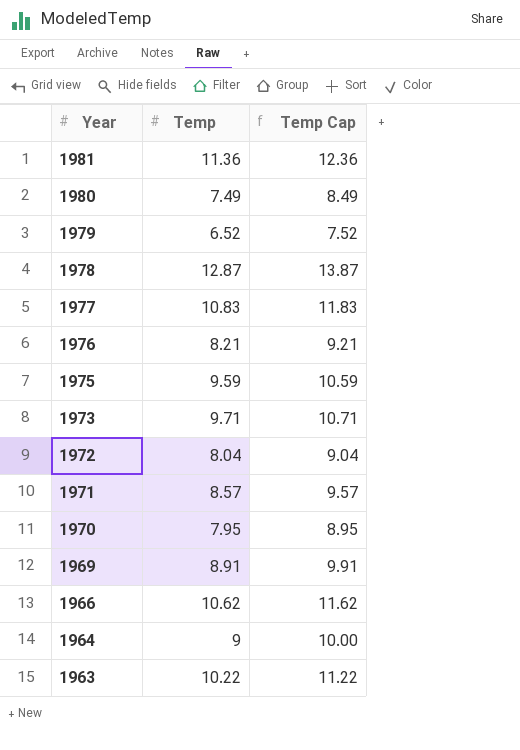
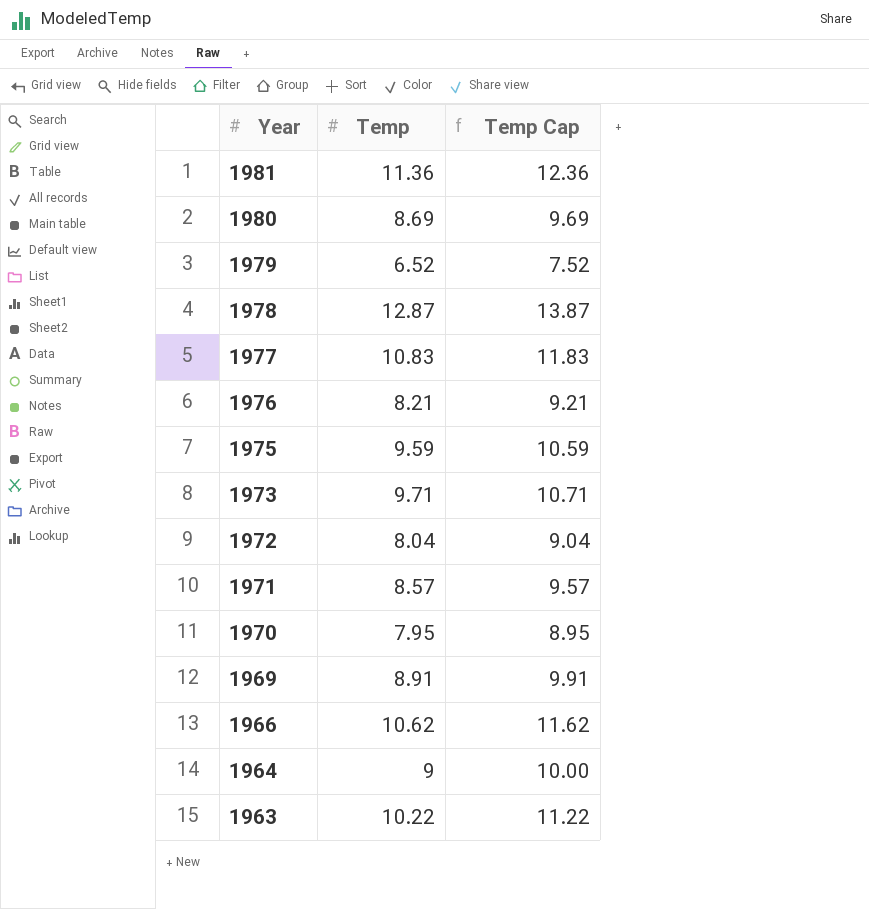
1980 | Temp: 7.49 -> 8.69
1980 | Temp Cap: 8.49 -> 9.69

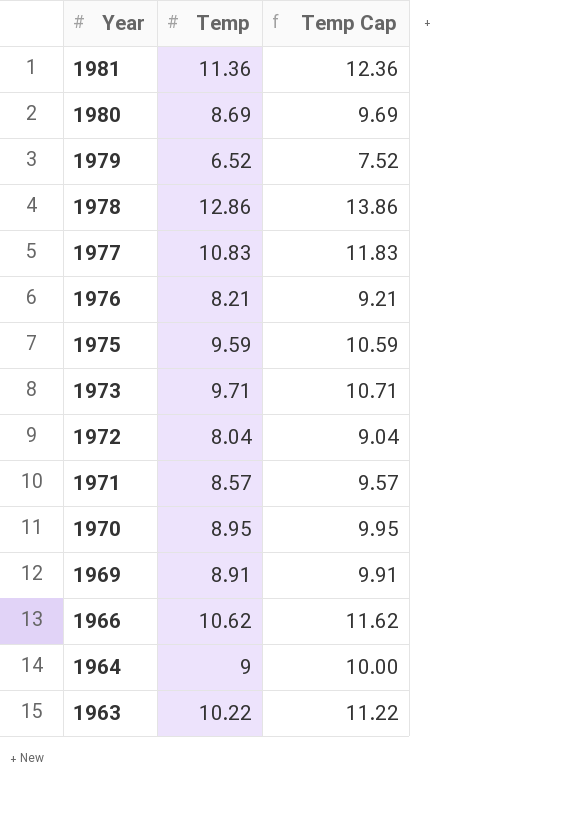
1978 | Temp: 12.87 -> 12.86
1978 | Temp Cap: 13.87 -> 13.86
1970 | Temp: 7.95 -> 8.95
1970 | Temp Cap: 8.95 -> 9.95

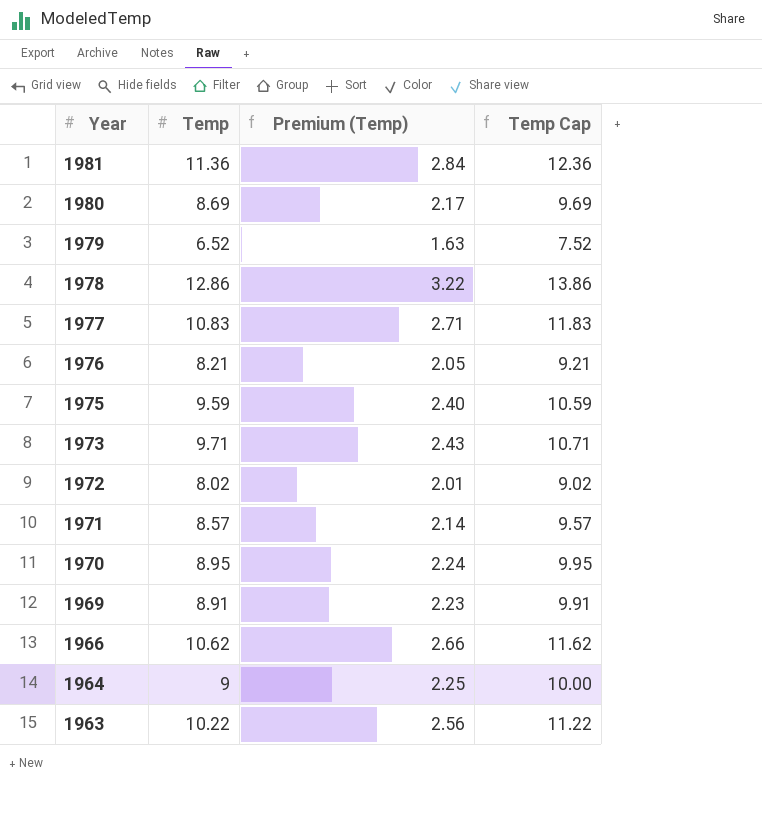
column Premium (Temp) | formula: none -> [Temp] * 0.25
1972 | Temp: 8.04 -> 8.02
1972 | Temp Cap: 9.04 -> 9.02

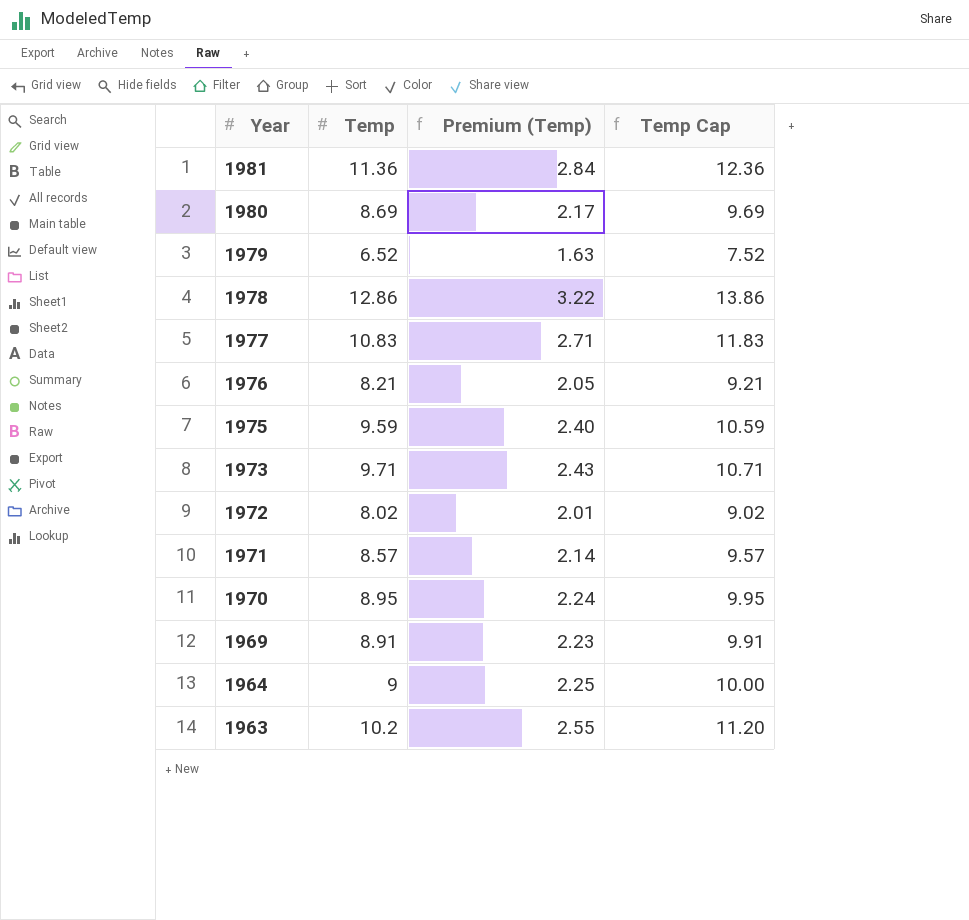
row 1966: 10.62 | 2.66 | 11.62 -> none
1963 | Temp: 10.22 -> 10.2
1963 | Premium (Temp): 2.56 -> 2.55
1963 | Temp Cap: 11.22 -> 11.20

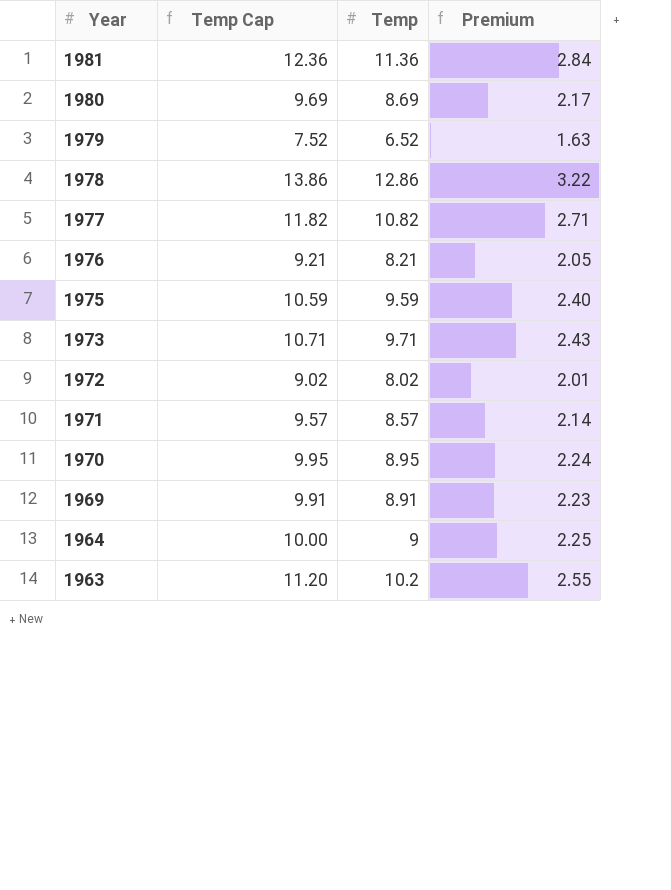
column Temp Cap | position: 4 -> 2
column name: Premium (Temp) -> Premium
1977 | Temp Cap: 11.83 -> 11.82
1977 | Temp: 10.83 -> 10.82

